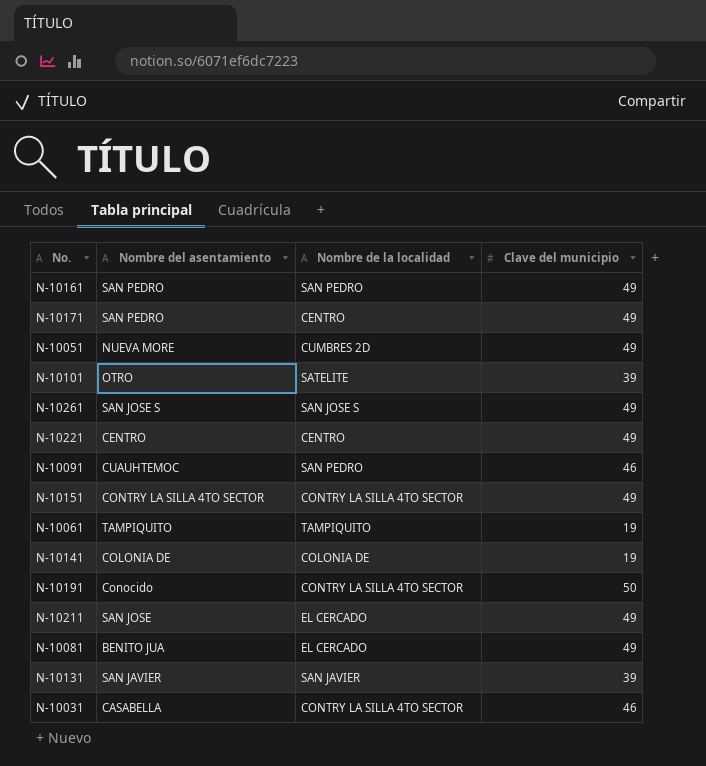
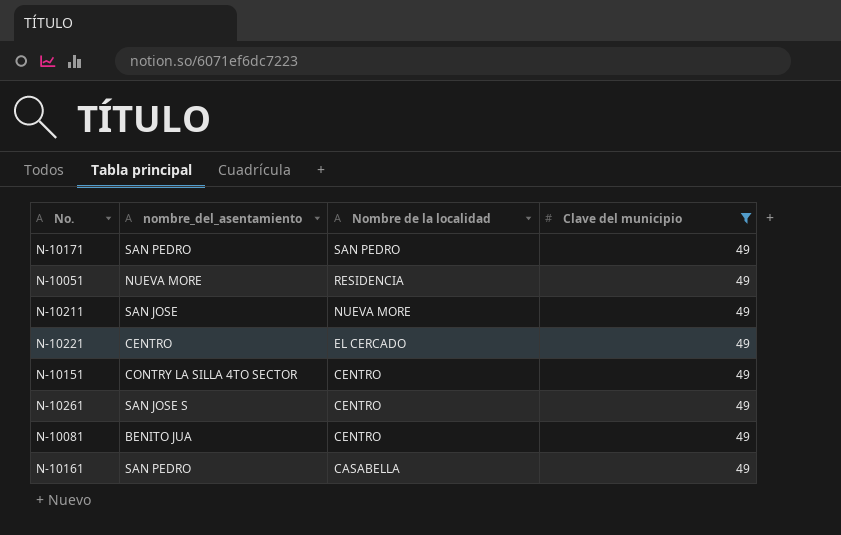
filter: none -> Clave del municipio = 49
row order: none -> Nombre de la localidad descending
column name: Nombre del asentamiento -> nombre_del_asentamiento
N-10171 | Nombre de la localidad: CENTRO -> SAN PEDRO
N-10051 | Nombre de la localidad: CUMBRES 2D -> RESIDENCIA
N-10211 | Nombre de la localidad: EL CERCADO -> NUEVA MORE
N-10221 | Nombre de la localidad: CENTRO -> EL CERCADO
N-10151 | Nombre de la localidad: CONTRY LA SILLA 4TO SECTOR -> CENTRO
N-10261 | Nombre de la localidad: SAN JOSE S -> CENTRO
N-10081 | Nombre de la localidad: EL CERCADO -> CENTRO
N-10161 | Nombre de la localidad: SAN PEDRO -> CASABELLA

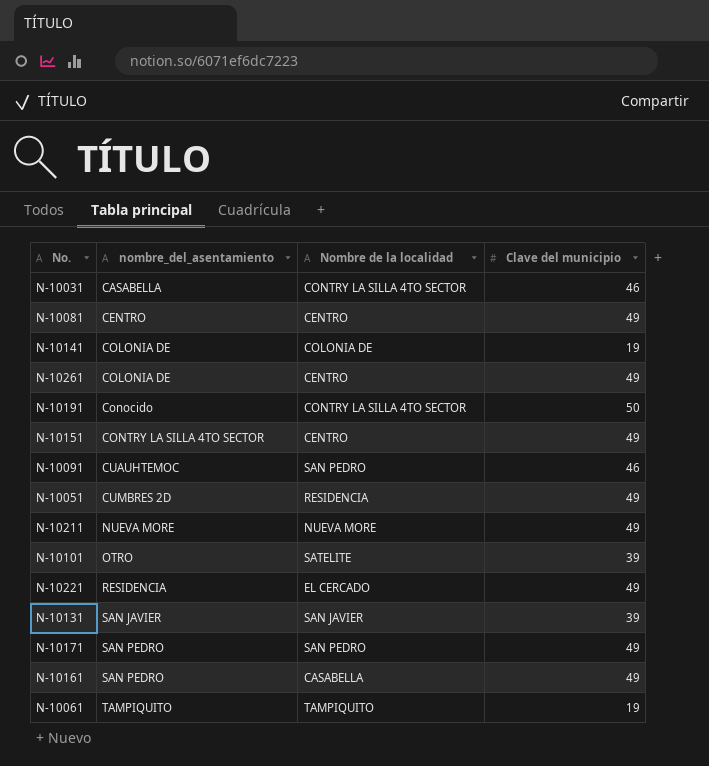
filter: Clave del municipio = 49 -> none
row order: Nombre de la localidad descending -> nombre_del_asentamiento ascending
N-10081 | nombre_del_asentamiento: BENITO JUA -> CENTRO
N-10261 | nombre_del_asentamiento: SAN JOSE S -> COLONIA DE
N-10051 | nombre_del_asentamiento: NUEVA MORE -> CUMBRES 2D
N-10211 | nombre_del_asentamiento: SAN JOSE -> NUEVA MORE
N-10221 | nombre_del_asentamiento: CENTRO -> RESIDENCIA

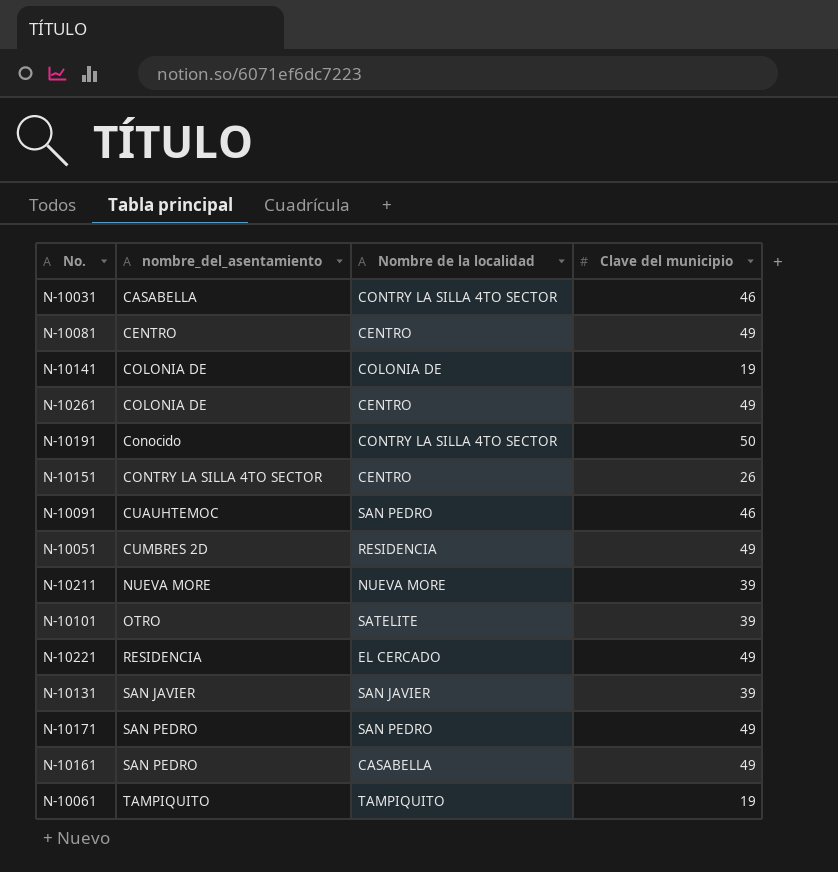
N-10151 | Clave del municipio: 49 -> 26
N-10211 | Clave del municipio: 49 -> 39

